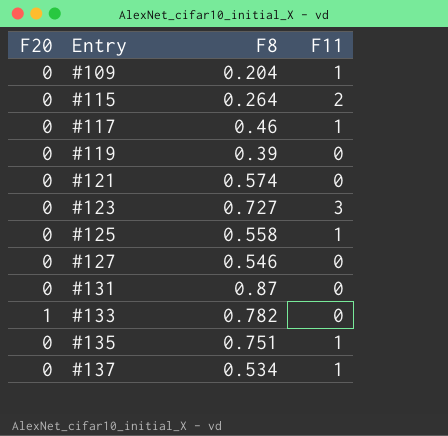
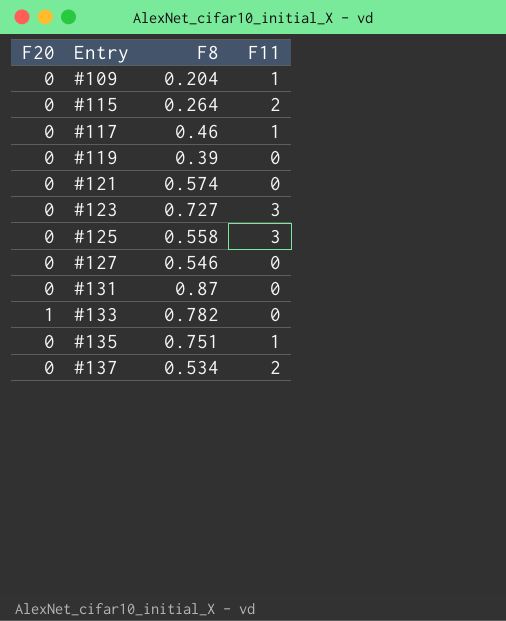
#125 | F11: 1 -> 3
#137 | F11: 1 -> 2

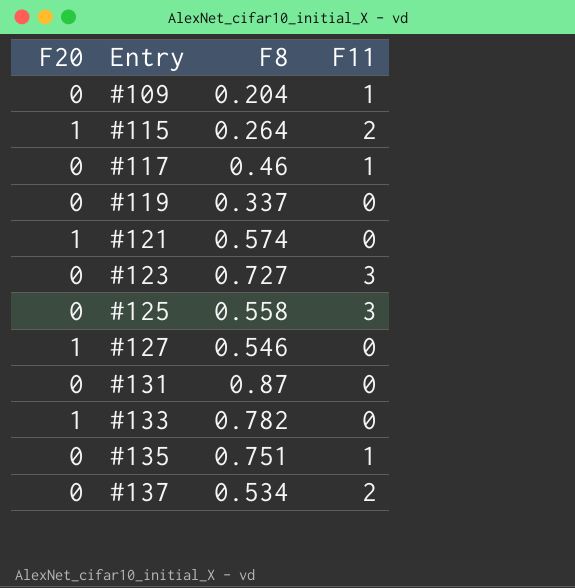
#115 | F20: 0 -> 1
#119 | F8: 0.39 -> 0.337
#121 | F20: 0 -> 1
#127 | F20: 0 -> 1

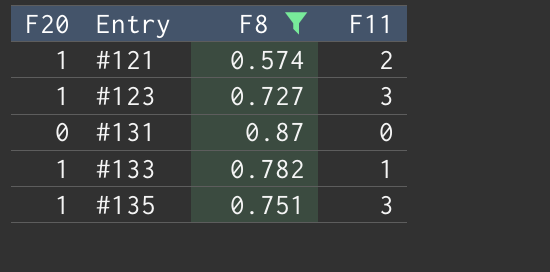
filter: none -> F8 >= 0.574
#121 | F11: 0 -> 2
#123 | F20: 0 -> 1
#133 | F11: 0 -> 1
#135 | F20: 0 -> 1
#135 | F11: 1 -> 3

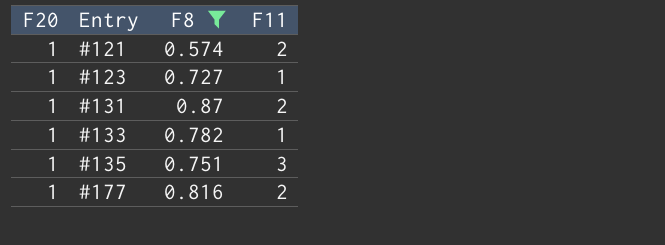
#123 | F11: 3 -> 1
#131 | F20: 0 -> 1
#131 | F11: 0 -> 2
row #177: none -> 1 | 0.816 | 2

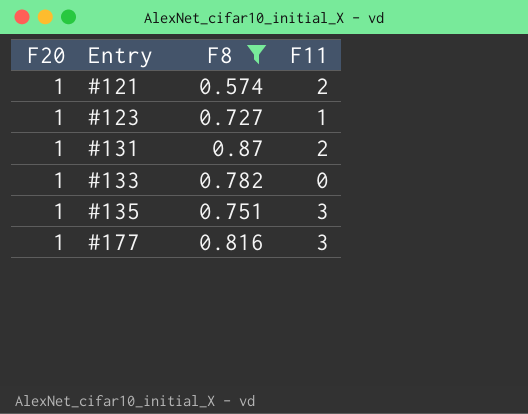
#133 | F11: 1 -> 0
#177 | F11: 2 -> 3

